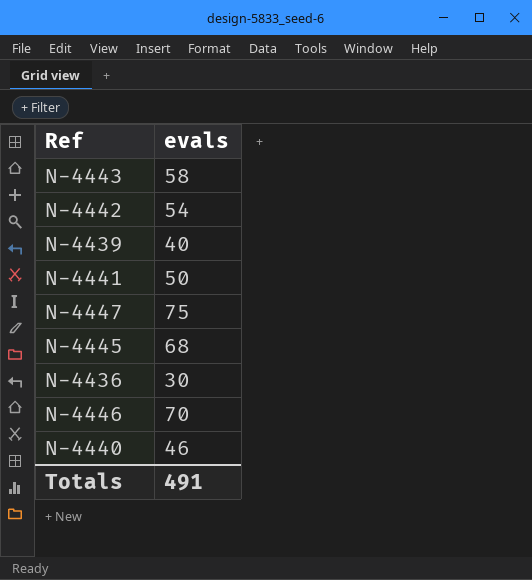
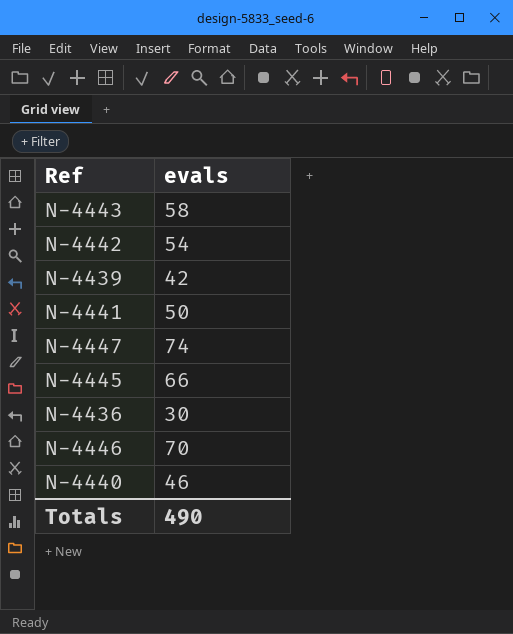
N-4439 | evals: 40 -> 42
N-4447 | evals: 75 -> 74
N-4445 | evals: 68 -> 66
Totals | evals: 491 -> 490

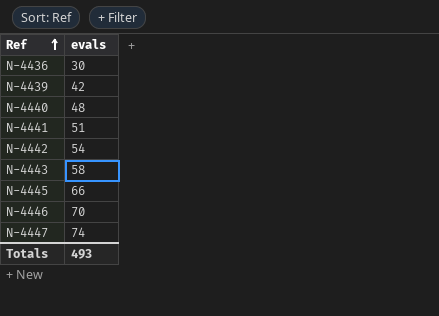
row order: none -> Ref ascending
N-4440 | evals: 46 -> 48
N-4441 | evals: 50 -> 51
Totals | evals: 490 -> 493

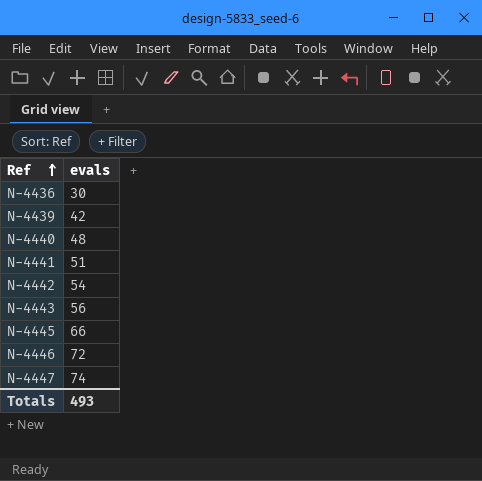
N-4443 | evals: 58 -> 56
N-4446 | evals: 70 -> 72

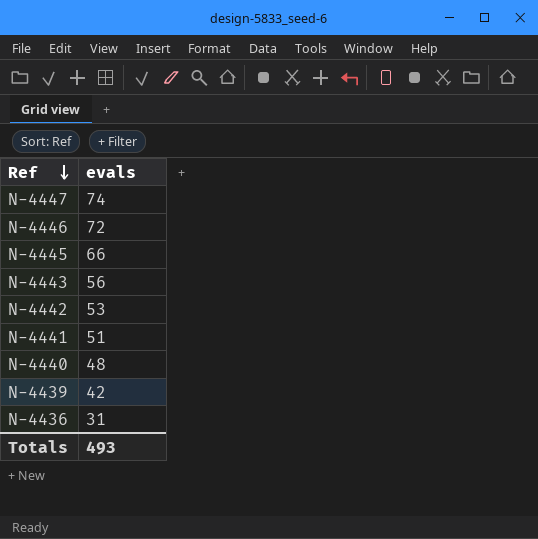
row order: Ref ascending -> Ref descending
N-4442 | evals: 54 -> 53
N-4436 | evals: 30 -> 31

